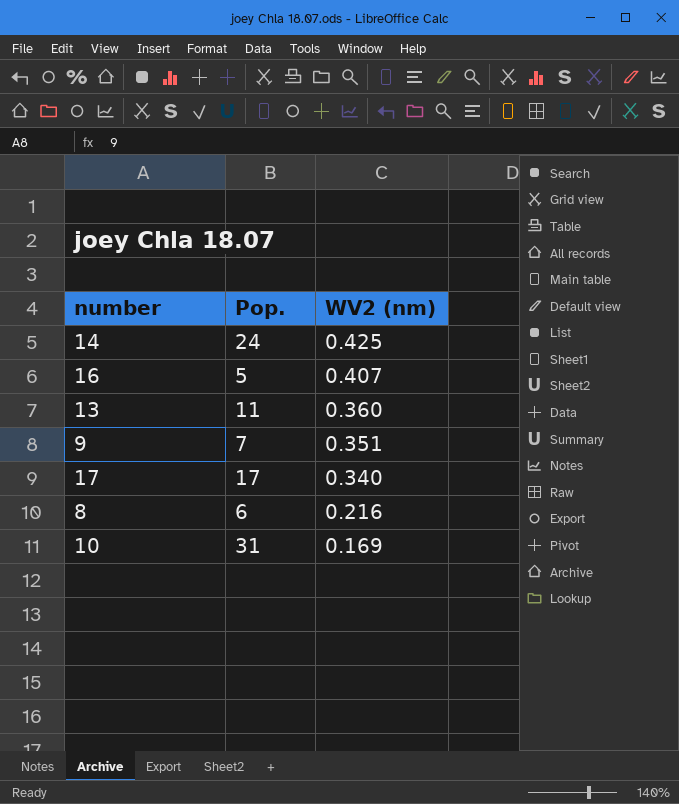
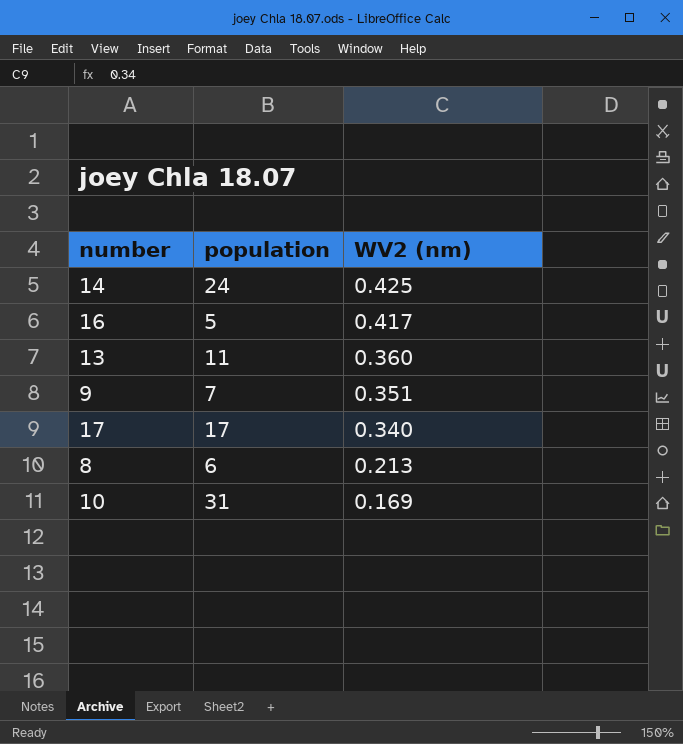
column name: Pop. -> population
16 | WV2 (nm): 0.407 -> 0.417
8 | WV2 (nm): 0.216 -> 0.213

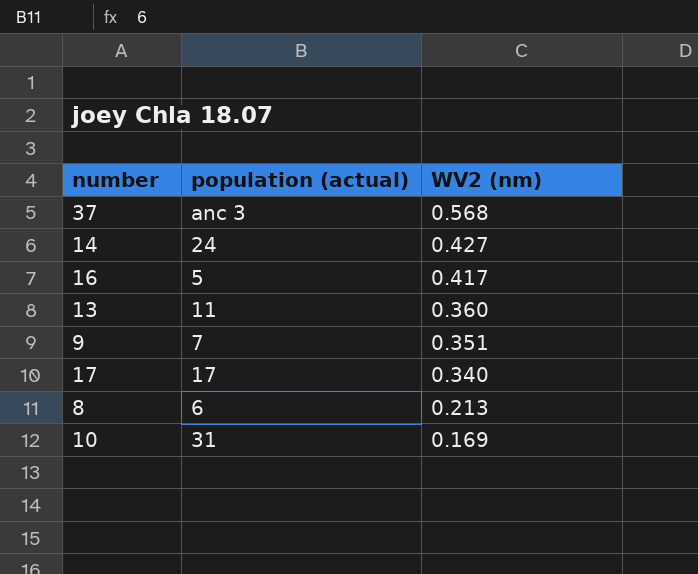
column name: population -> population (actual)
row 37: none -> anc 3 | 0.568
14 | WV2 (nm): 0.425 -> 0.427

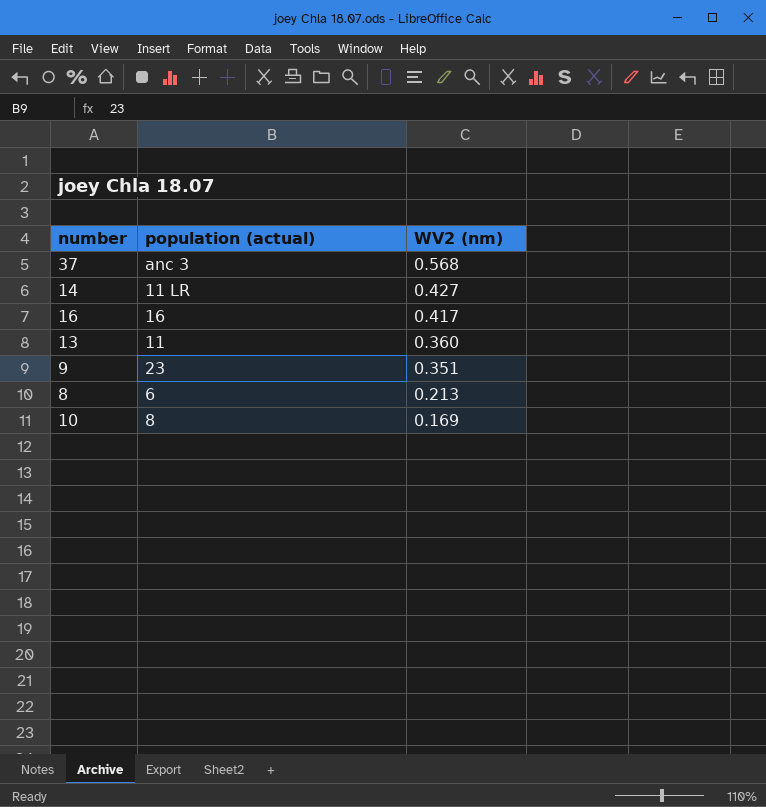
row 17: 17 | 0.340 -> none
14 | population (actual): 24 -> 11 LR
16 | population (actual): 5 -> 16
9 | population (actual): 7 -> 23
10 | population (actual): 31 -> 8

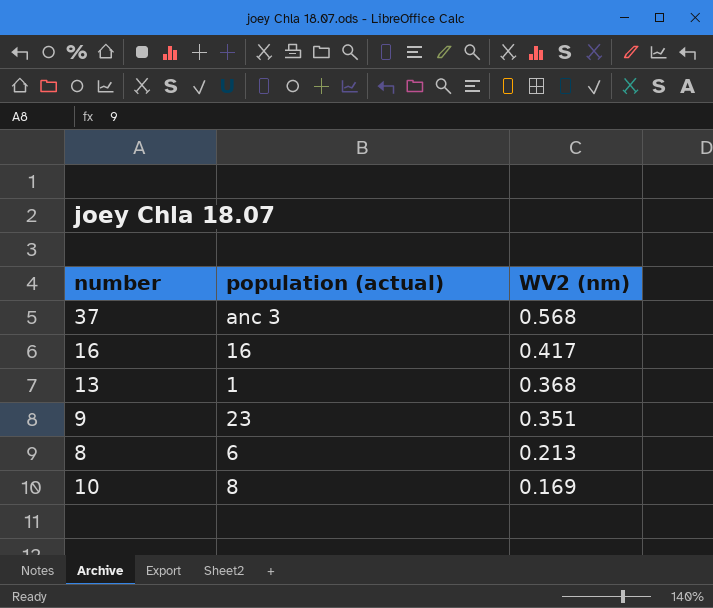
row 14: 11 LR | 0.427 -> none
13 | population (actual): 11 -> 1
13 | WV2 (nm): 0.360 -> 0.368

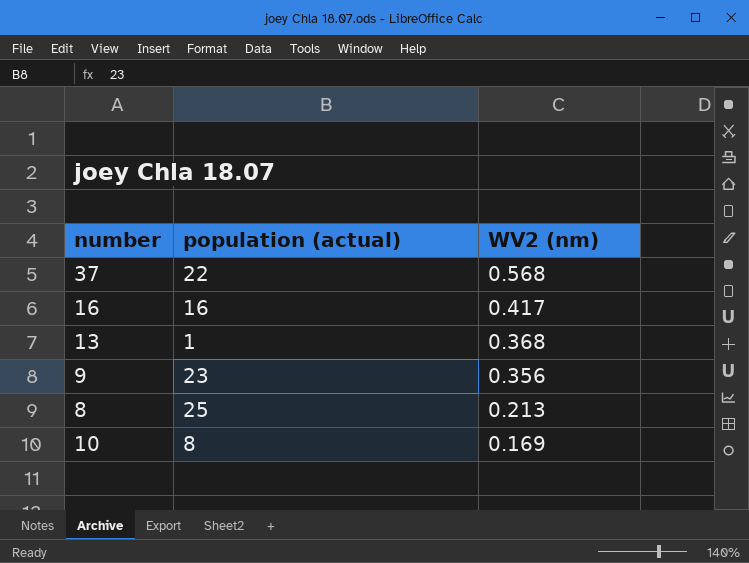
37 | population (actual): anc 3 -> 22
9 | WV2 (nm): 0.351 -> 0.356
8 | population (actual): 6 -> 25

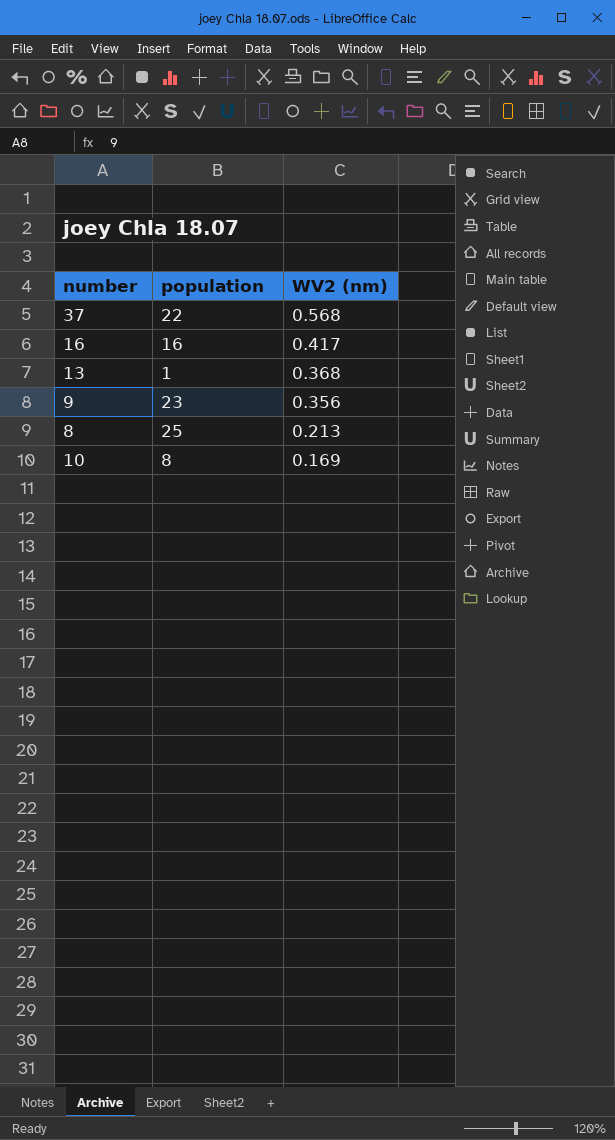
column name: population (actual) -> population

